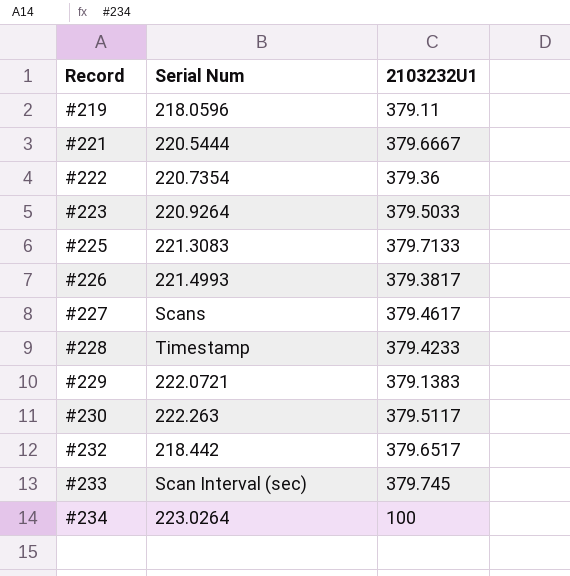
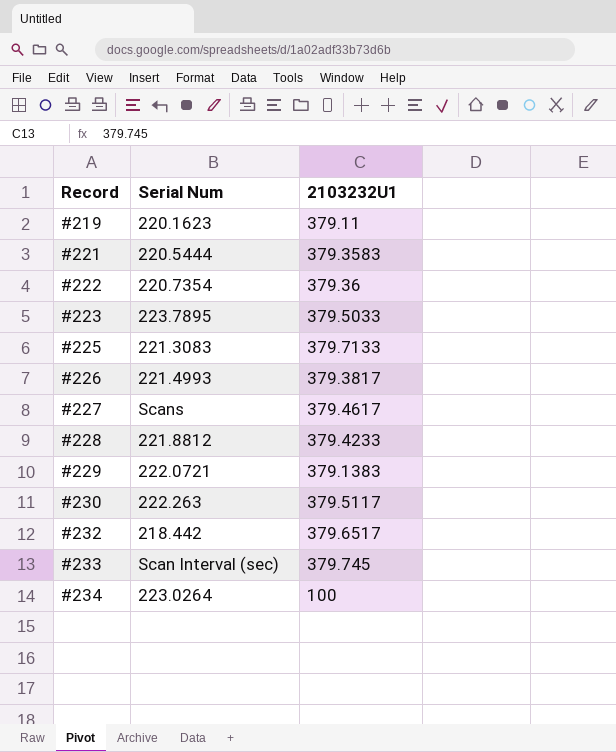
#219 | Serial Num: 218.0596 -> 220.1623
#221 | 2103232U1: 379.6667 -> 379.3583
#223 | Serial Num: 220.9264 -> 223.7895
#228 | Serial Num: Timestamp -> 221.8812

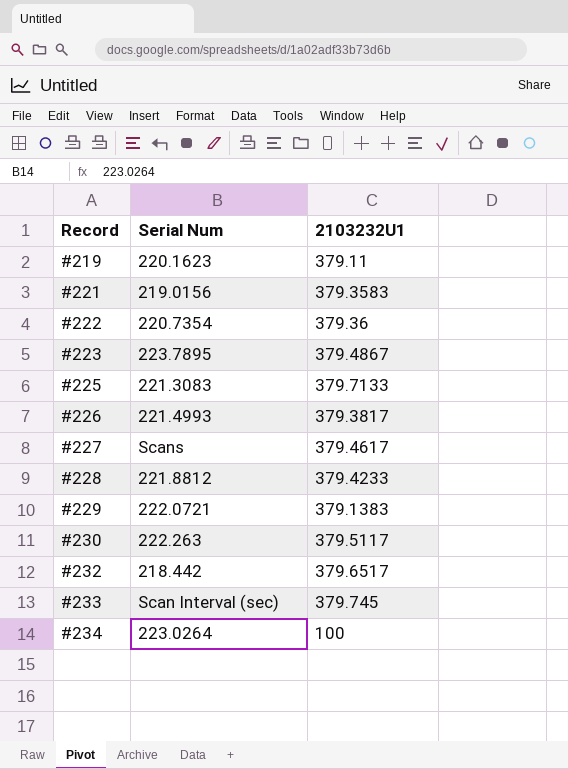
#221 | Serial Num: 220.5444 -> 219.0156
#223 | 2103232U1: 379.5033 -> 379.4867

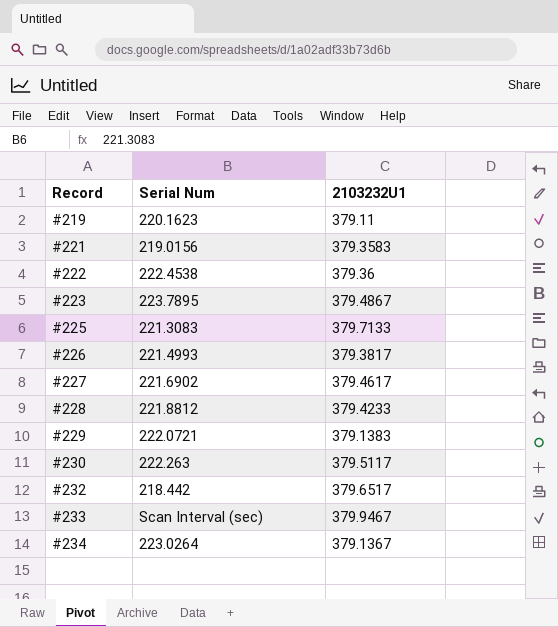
#222 | Serial Num: 220.7354 -> 222.4538
#227 | Serial Num: Scans -> 221.6902
#233 | 2103232U1: 379.745 -> 379.9467
#234 | 2103232U1: 100 -> 379.1367

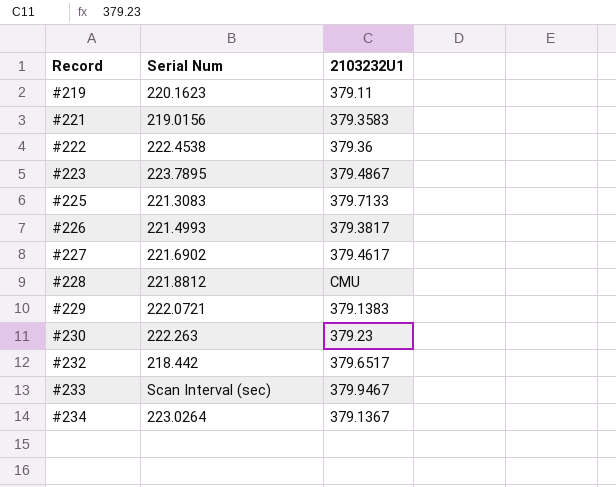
#228 | 2103232U1: 379.4233 -> CMU
#230 | 2103232U1: 379.5117 -> 379.23

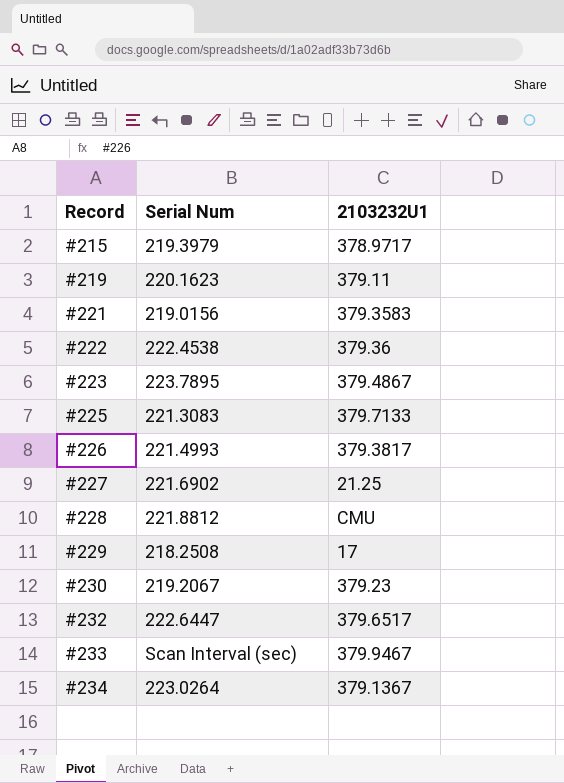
row #215: none -> 219.3979 | 378.9717
#227 | 2103232U1: 379.4617 -> 21.25
#229 | Serial Num: 222.0721 -> 218.2508
#229 | 2103232U1: 379.1383 -> 17
#230 | Serial Num: 222.263 -> 219.2067
#232 | Serial Num: 218.442 -> 222.6447

